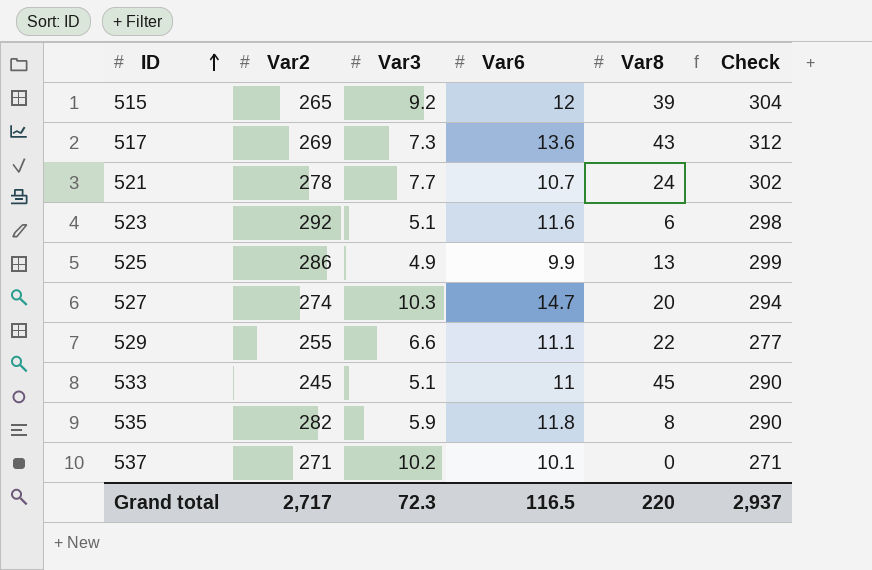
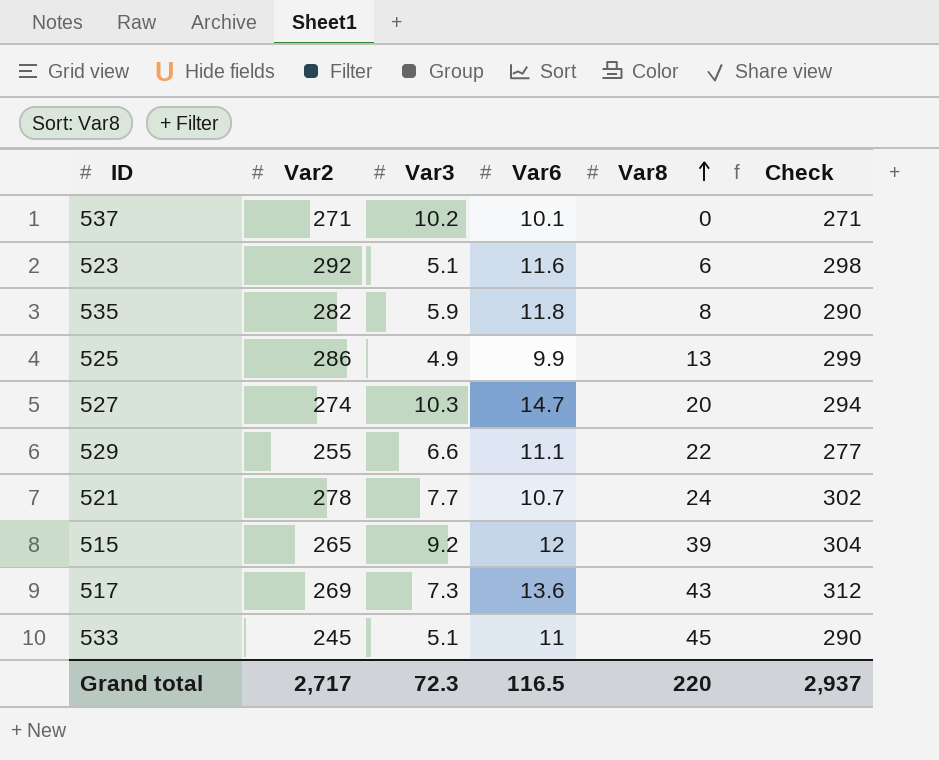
row order: ID ascending -> Var8 ascending

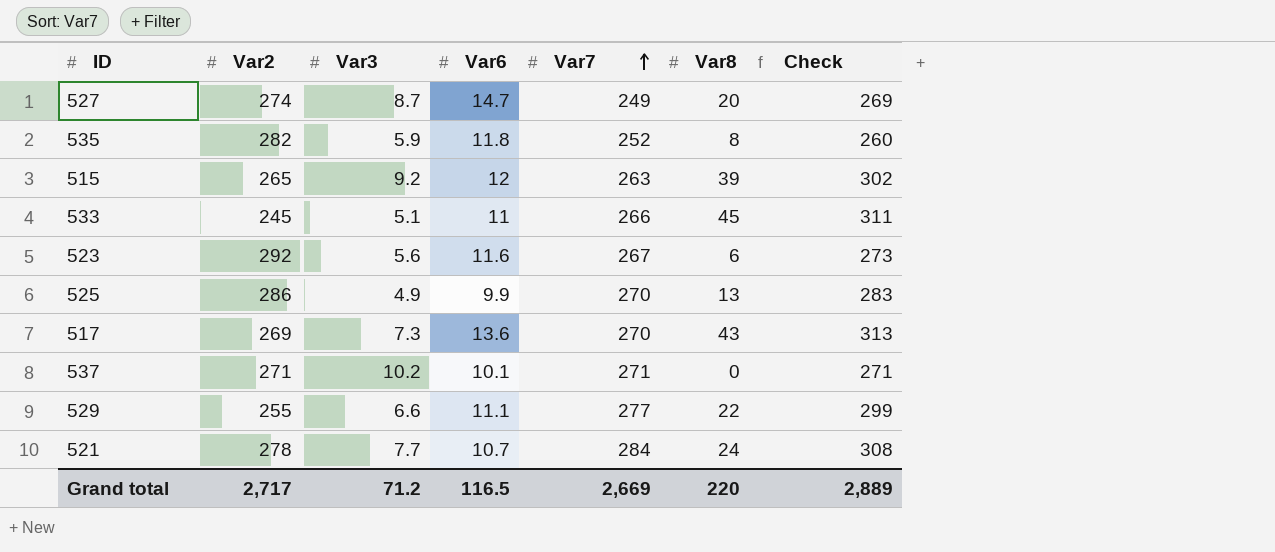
row order: Var8 ascending -> Var7 ascending
column Var7 | position: none -> 5
column Check | formula: [Var2] + [Var8] -> [Var7] + [Var8]
527 | Var3: 10.3 -> 8.7
523 | Var3: 5.1 -> 5.6
Grand total | Var3: 72.3 -> 71.2
Grand total | Check: 2,937 -> 2,889

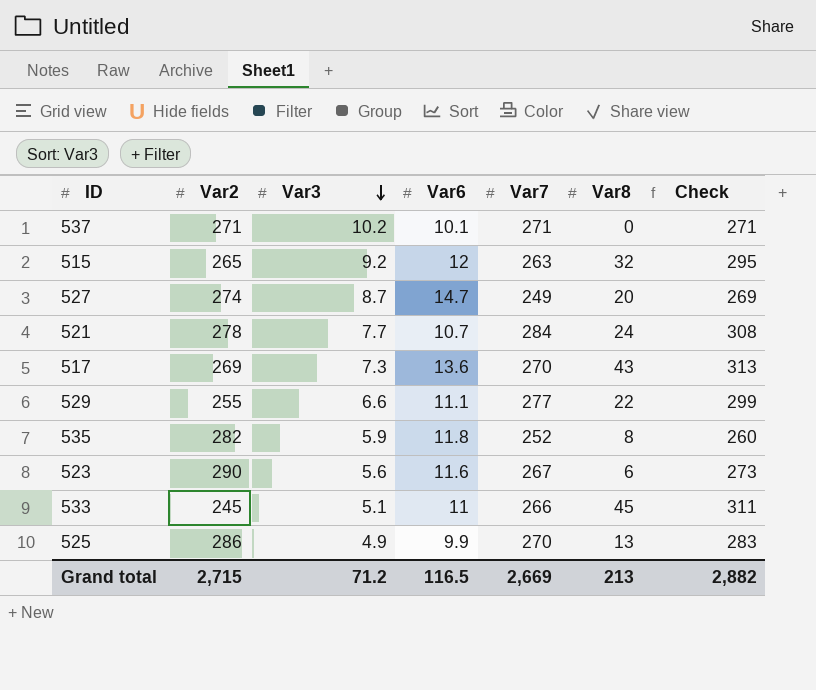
row order: Var7 ascending -> Var3 descending
515 | Var8: 39 -> 32
515 | Check: 302 -> 295
523 | Var2: 292 -> 290
Grand total | Var2: 2,717 -> 2,715
Grand total | Var8: 220 -> 213
Grand total | Check: 2,889 -> 2,882

